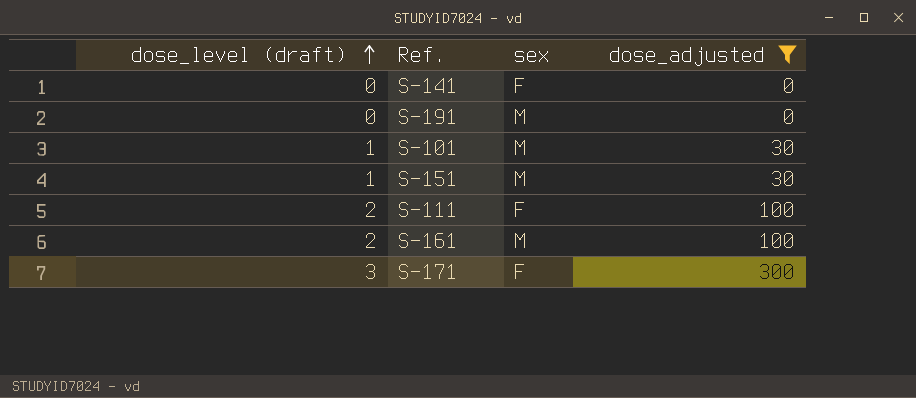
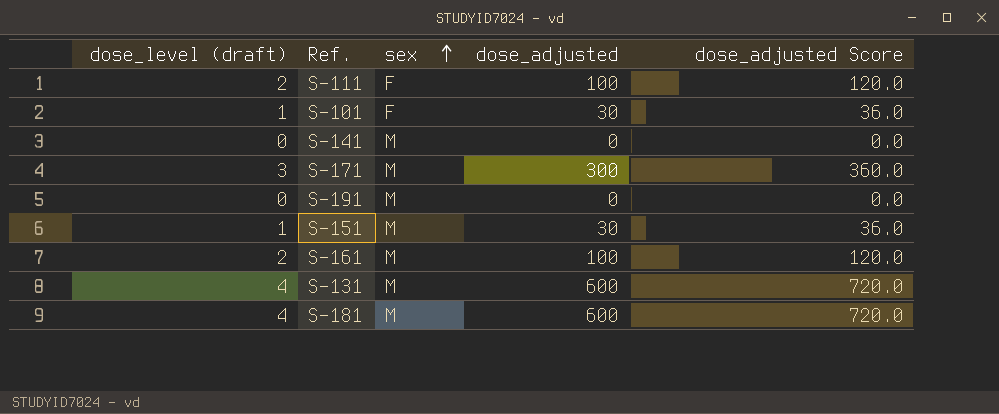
filter: dose_adjusted != 600 -> none
row order: dose_level (draft) ascending -> sex ascending
column dose_adjusted Score | formula: none -> [dose_adjusted] * 1.2
S-101 | sex: M -> F
S-141 | sex: F -> M
S-171 | sex: F -> M

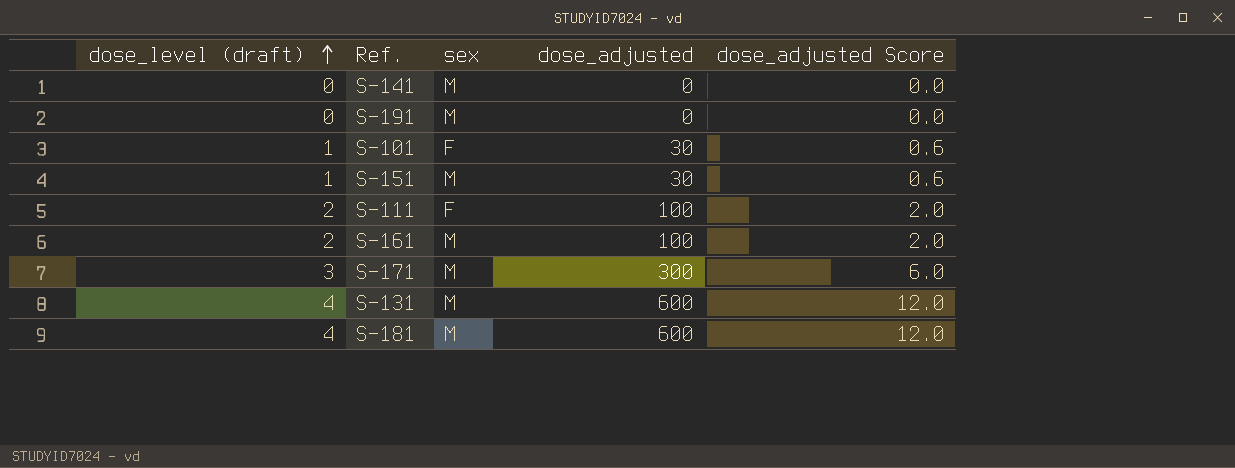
row order: sex ascending -> dose_level (draft) ascending
column dose_adjusted Score | formula: [dose_adjusted] * 1.2 -> [dose_adjusted] * 0.02

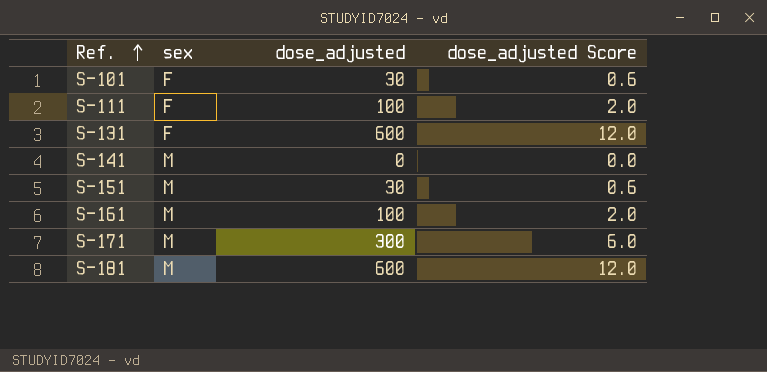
row order: dose_level (draft) ascending -> Ref. ascending
column dose_level (draft) | position: 1 -> none
row S-191: 0 | M | 0 | 0.0 -> none
S-131 | sex: M -> F

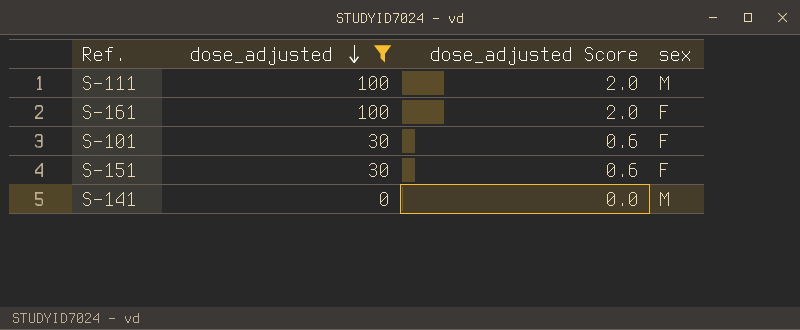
filter: none -> dose_adjusted <= 100
row order: Ref. ascending -> dose_adjusted descending
column sex | position: 2 -> 4
S-111 | sex: F -> M
S-161 | sex: M -> F
S-151 | sex: M -> F

